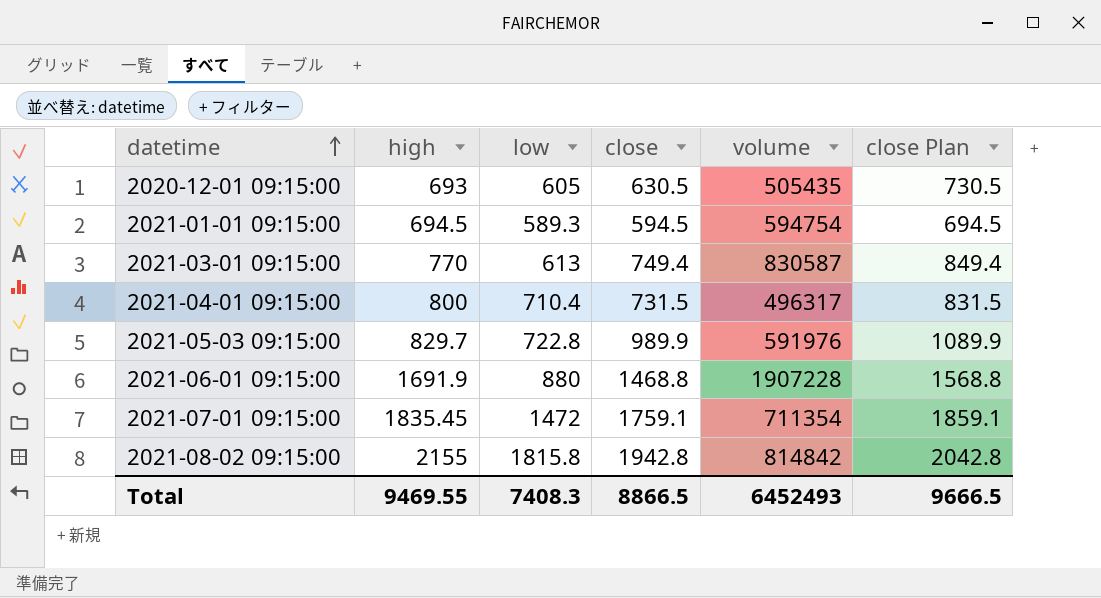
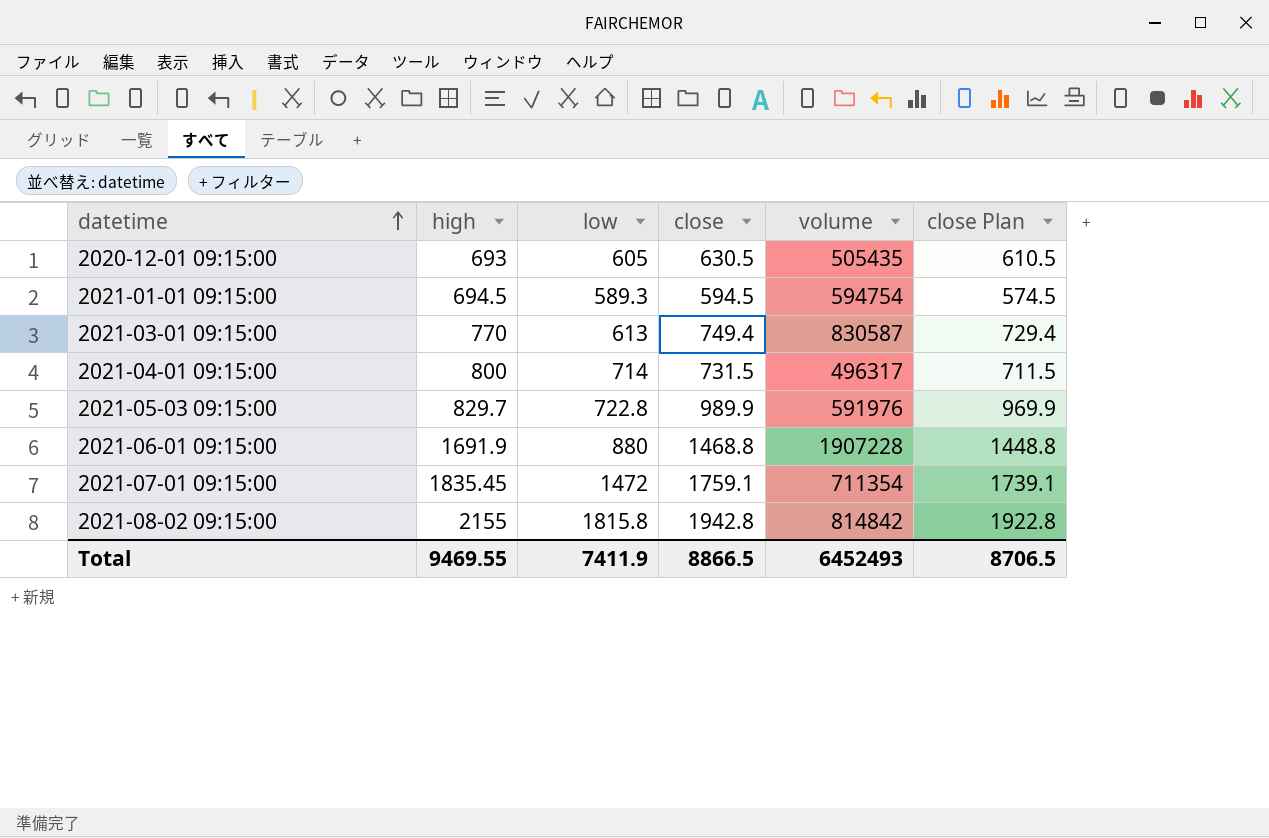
column close Plan | formula: [close] + 100 -> [close] - 20
2021-04-01 09:15:00 | low: 710.4 -> 714
Total | low: 7408.3 -> 7411.9
Total | close Plan: 9666.5 -> 8706.5

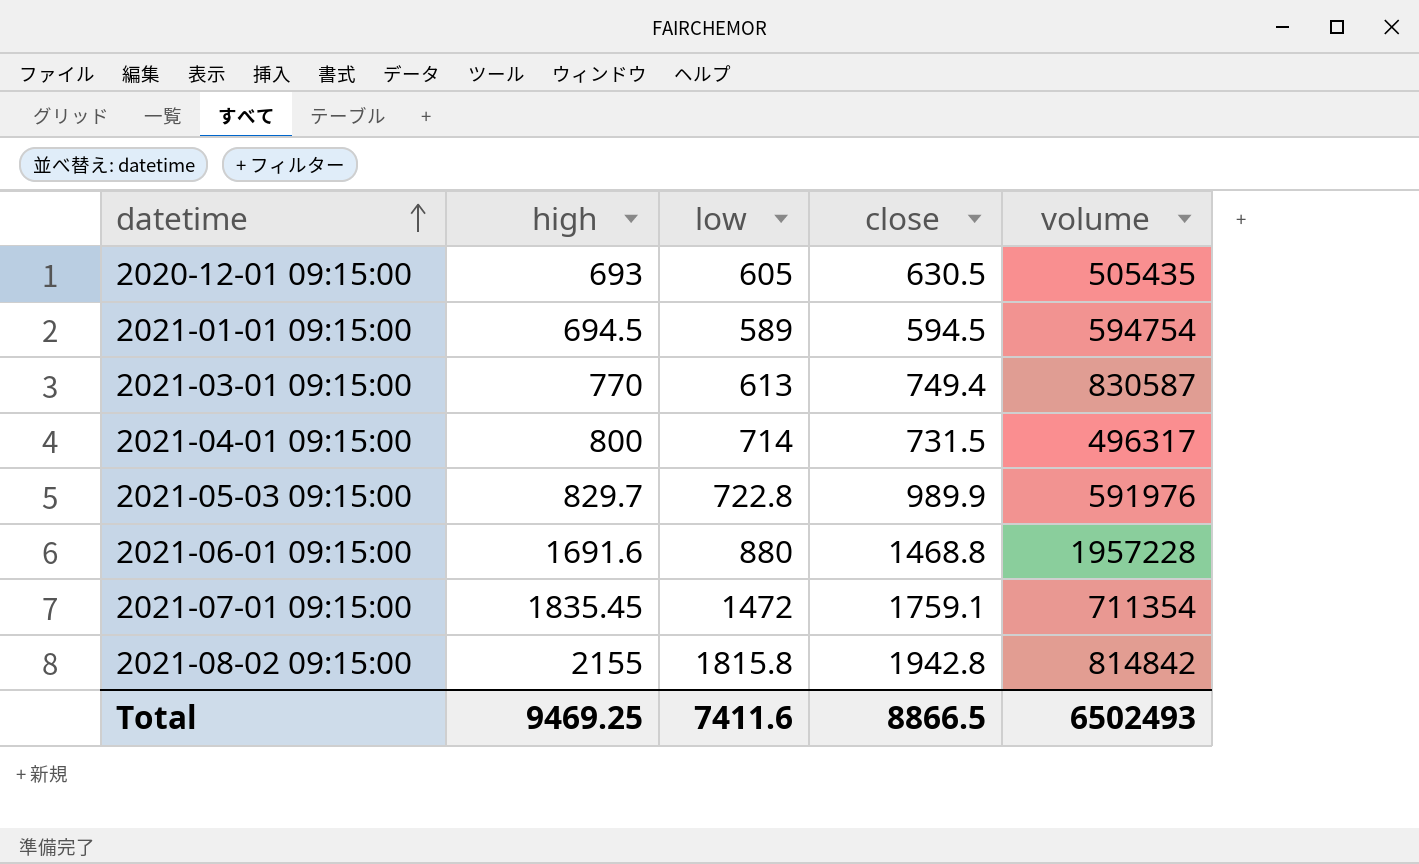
column close Plan | formula: [close] - 20 -> none
2021-01-01 09:15:00 | low: 589.3 -> 589
2021-06-01 09:15:00 | high: 1691.9 -> 1691.6
2021-06-01 09:15:00 | volume: 1907228 -> 1957228
Total | high: 9469.55 -> 9469.25
Total | low: 7411.9 -> 7411.6
Total | volume: 6452493 -> 6502493

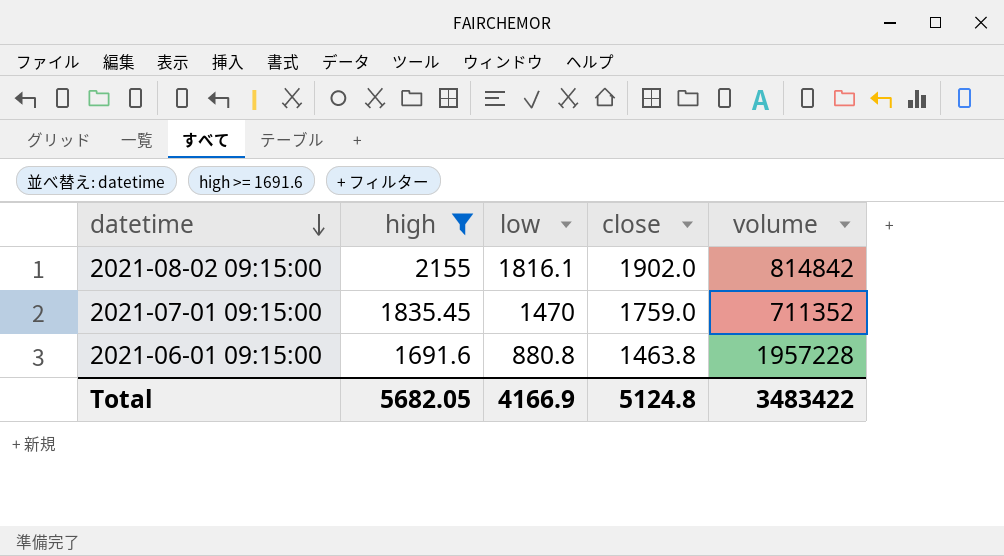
filter: none -> high >= 1691.6
row order: datetime ascending -> datetime descending
2021-08-02 09:15:00 | low: 1815.8 -> 1816.1
2021-08-02 09:15:00 | close: 1942.8 -> 1902.0
2021-07-01 09:15:00 | low: 1472 -> 1470
2021-07-01 09:15:00 | close: 1759.1 -> 1759.0
2021-07-01 09:15:00 | volume: 711354 -> 711352
2021-06-01 09:15:00 | low: 880 -> 880.8
2021-06-01 09:15:00 | close: 1468.8 -> 1463.8
Total | high: 9469.25 -> 5682.05
Total | low: 7411.6 -> 4166.9
Total | close: 8866.5 -> 5124.8
Total | volume: 6502493 -> 3483422

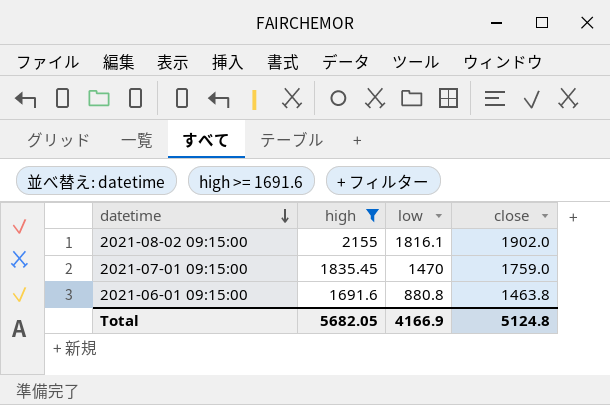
column volume | position: 5 -> none

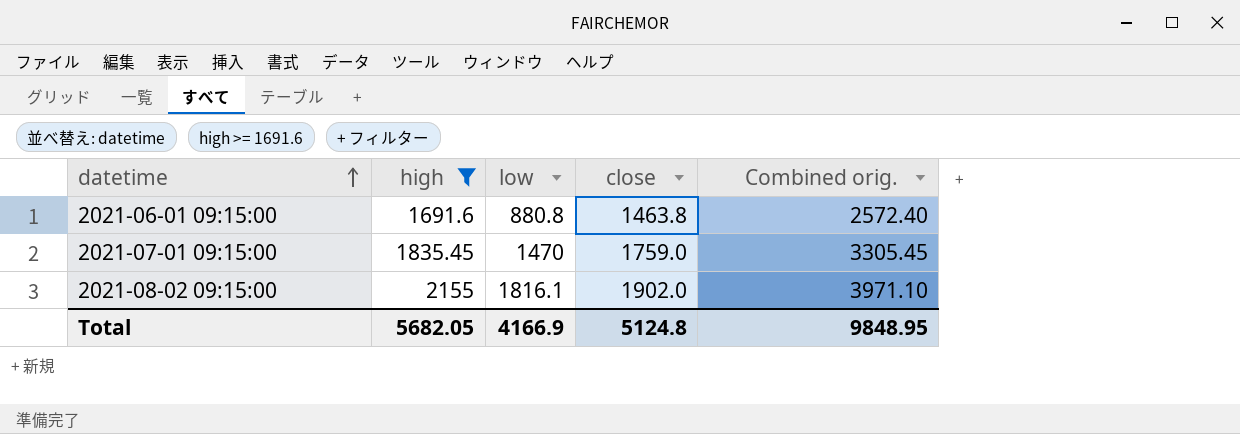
row order: datetime descending -> datetime ascending
column Combined orig. | formula: none -> [high] + [low]

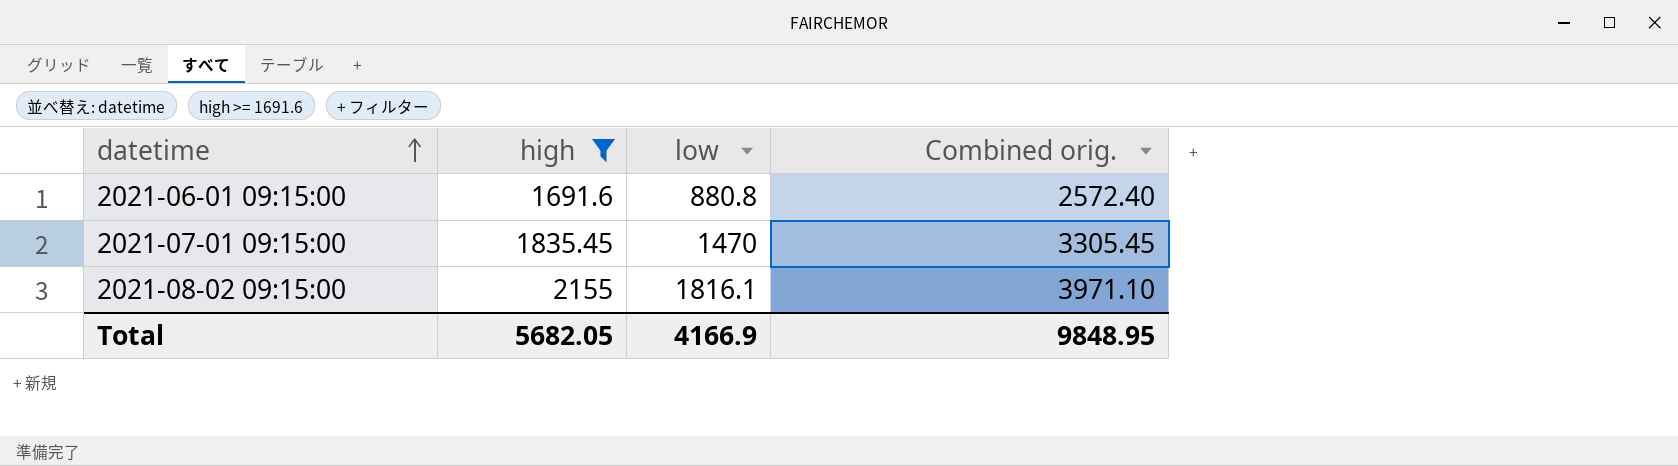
column close | position: 4 -> none

